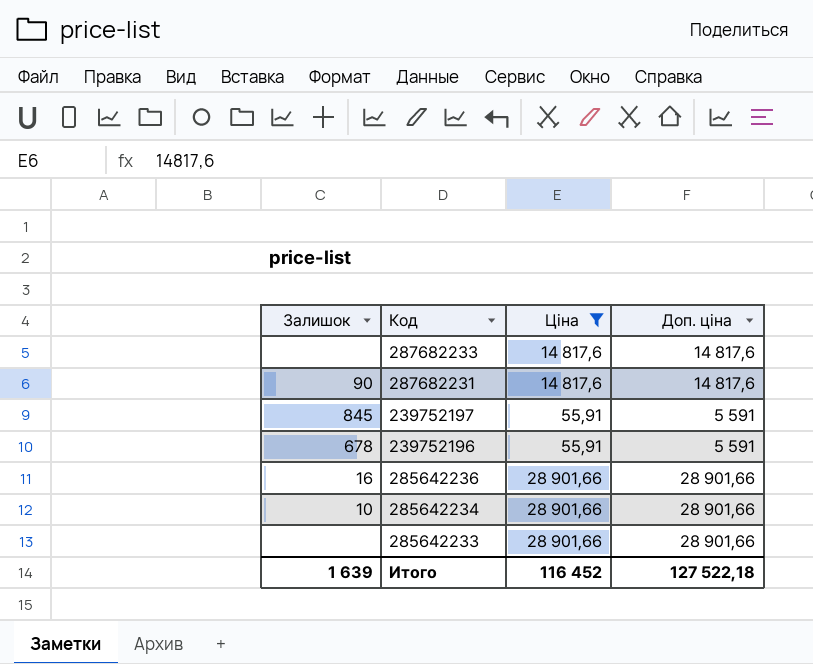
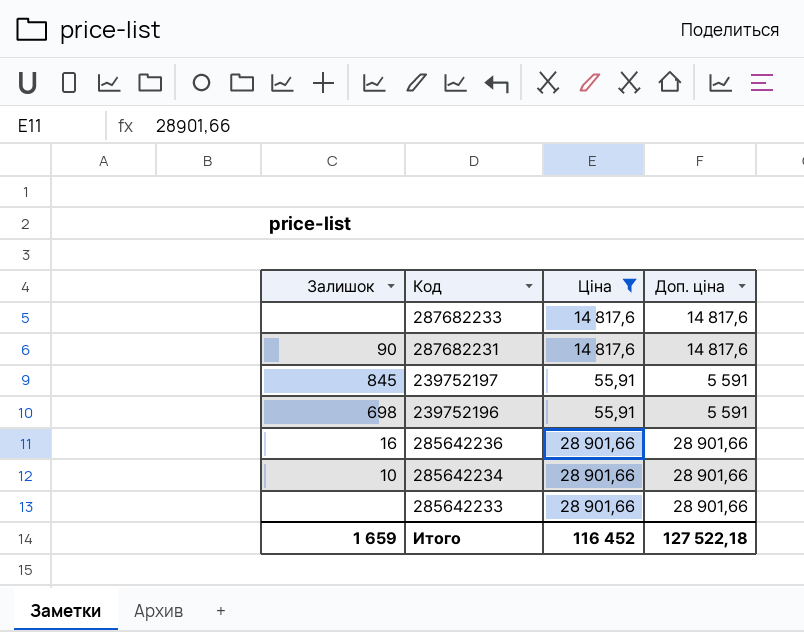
239752196 | Залишок: 678 -> 698
Итого | Залишок: 1 639 -> 1 659

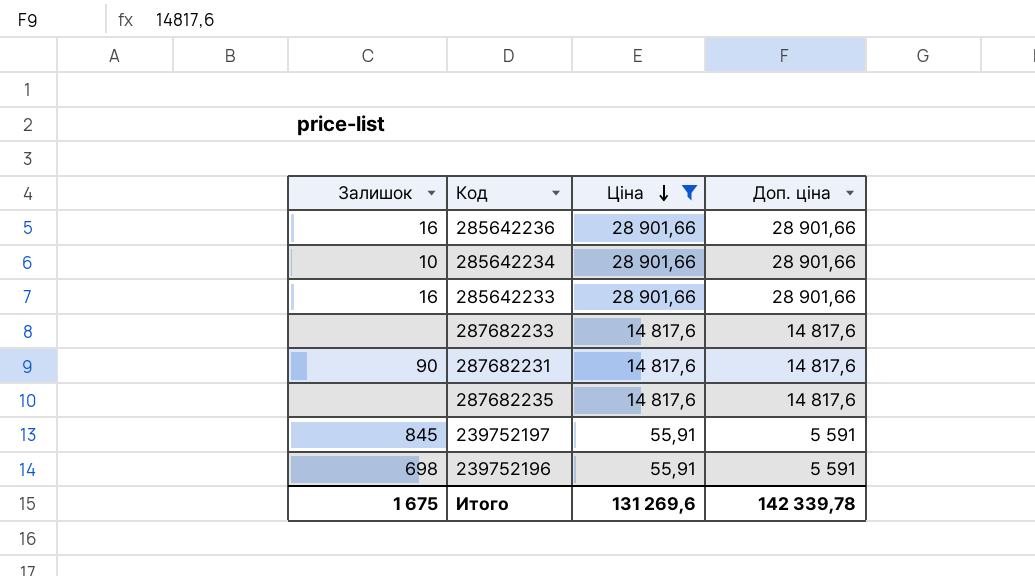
row order: none -> Ціна descending
285642233 | Залишок: none -> 16
row 287682235: none -> none | 14 817,6 | 14 817,6
Итого | Залишок: 1 659 -> 1 675
Итого | Ціна: 116 452 -> 131 269,6
Итого | Доп. ціна: 127 522,18 -> 142 339,78

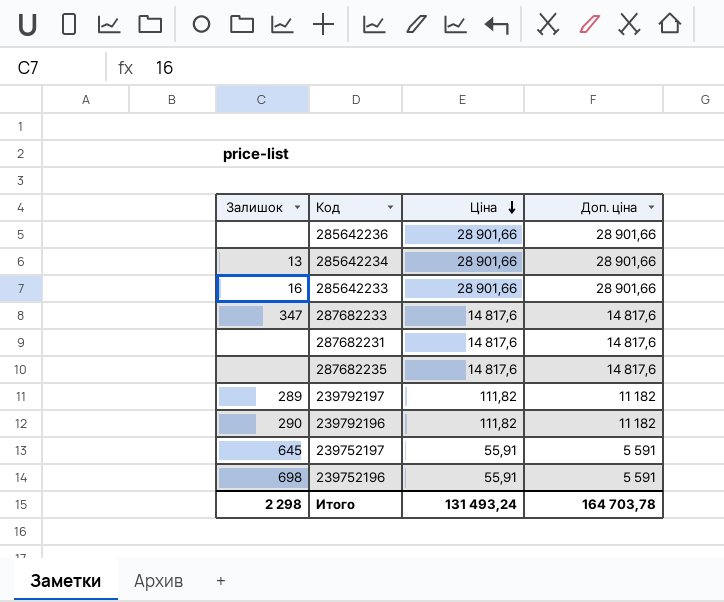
filter: Ціна != 111,82 -> none
285642236 | Залишок: 16 -> none
285642234 | Залишок: 10 -> 13
287682233 | Залишок: none -> 347
287682231 | Залишок: 90 -> none
239752197 | Залишок: 845 -> 645
Итого | Залишок: 1 675 -> 2 298
Итого | Ціна: 131 269,6 -> 131 493,24
Итого | Доп. ціна: 142 339,78 -> 164 703,78

